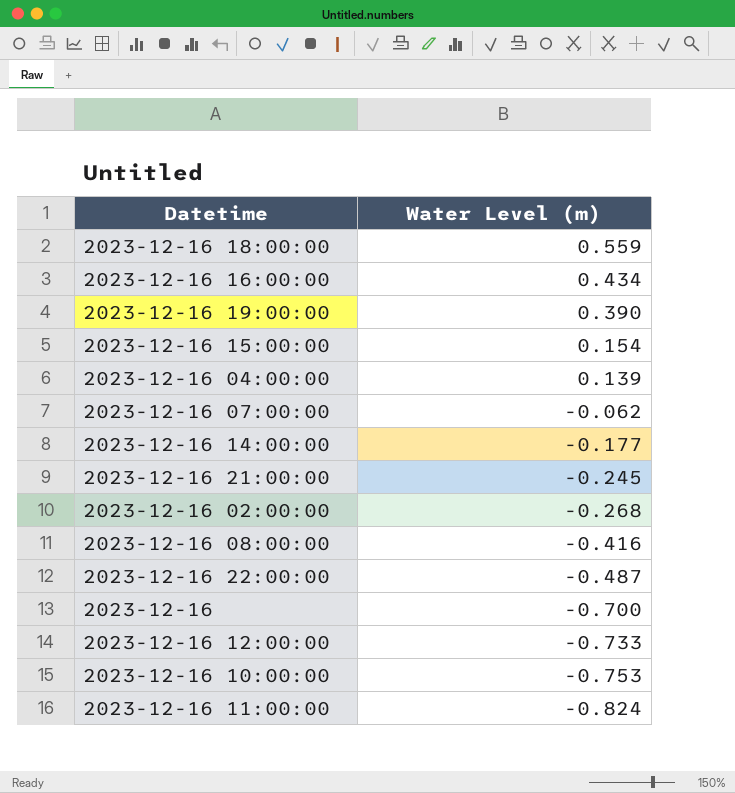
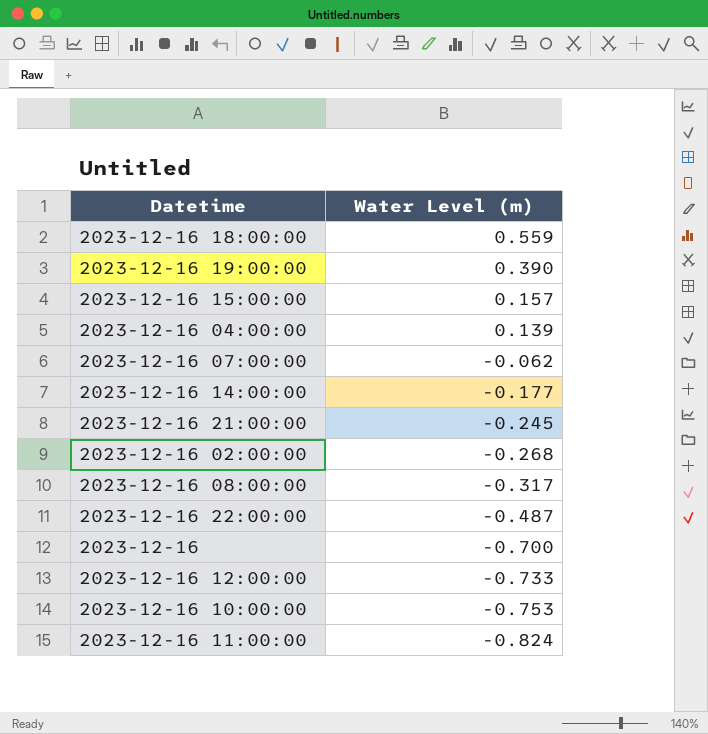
row 2023-12-16 16:00:00: 0.434 -> none
2023-12-16 15:00:00 | Water Level (m): 0.154 -> 0.157
2023-12-16 08:00:00 | Water Level (m): -0.416 -> -0.317

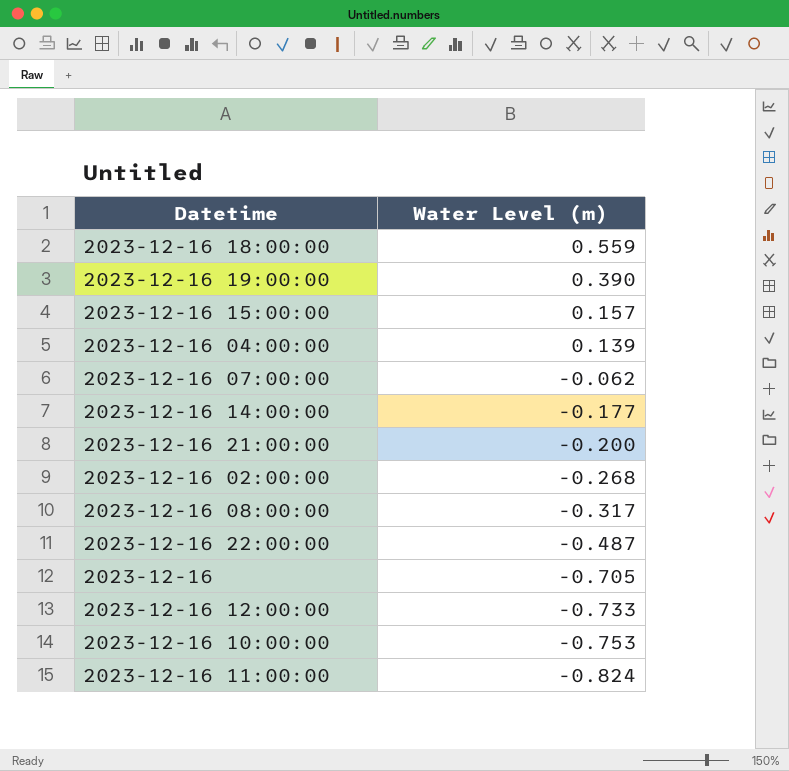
2023-12-16 21:00:00 | Water Level (m): -0.245 -> -0.200
2023-12-16 | Water Level (m): -0.700 -> -0.705

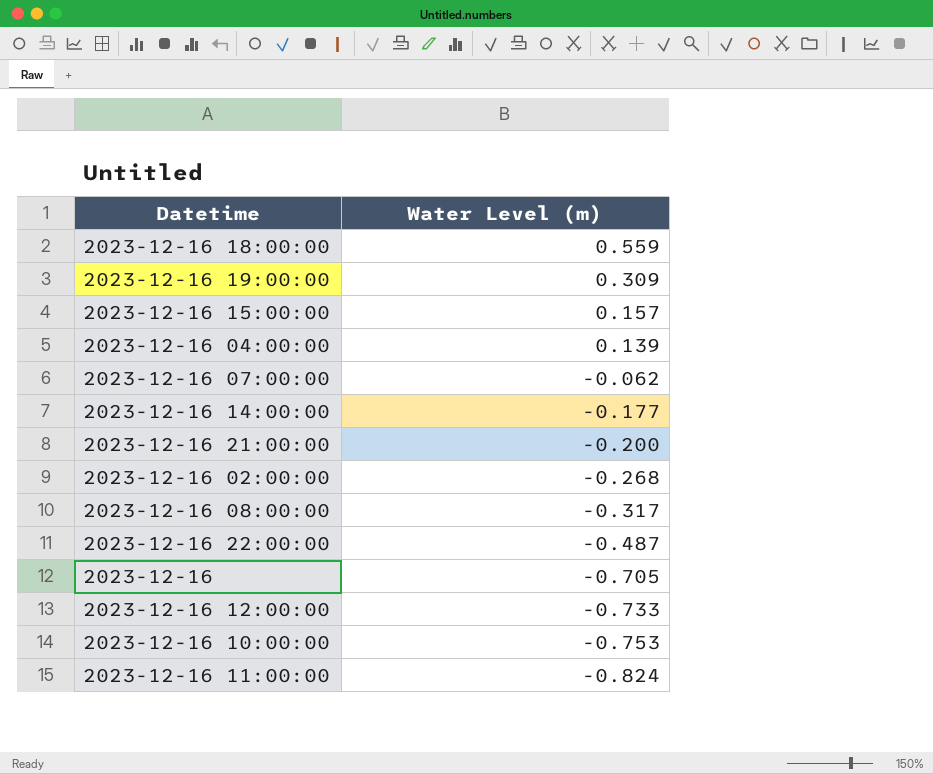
2023-12-16 19:00:00 | Water Level (m): 0.390 -> 0.309

